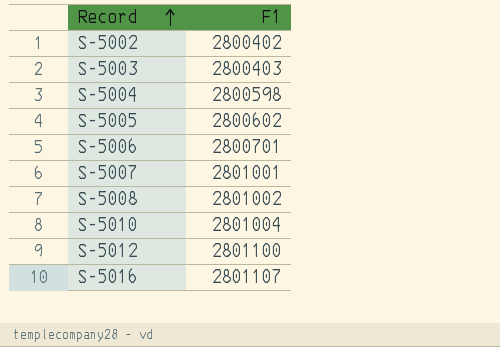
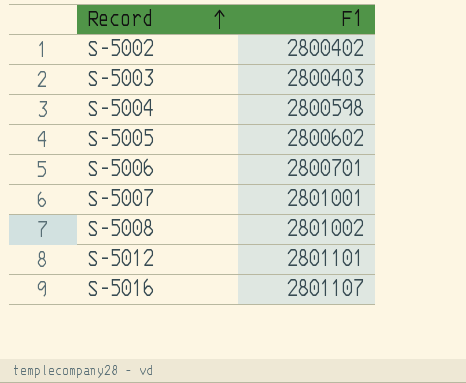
row S-5010: 2801004 -> none
S-5012 | F1: 2801100 -> 2801101

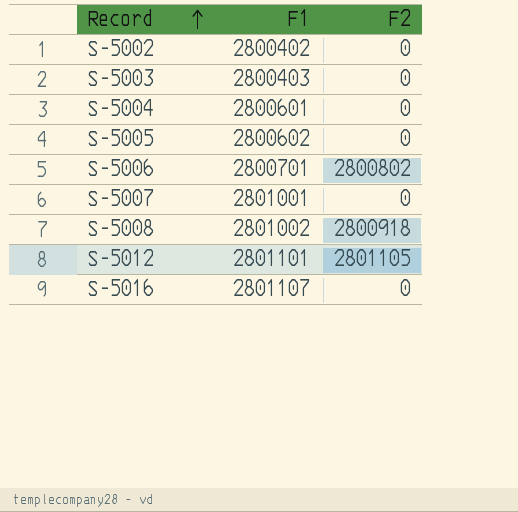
column F2 | position: none -> 3
S-5004 | F1: 2800598 -> 2800601

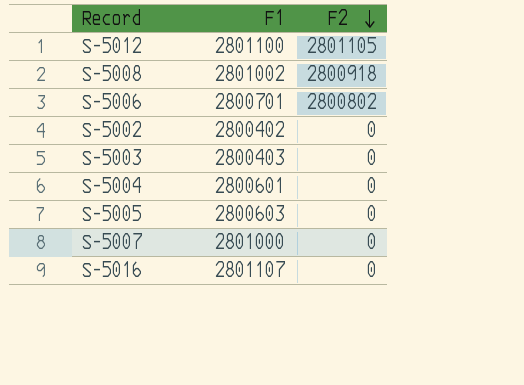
row order: Record ascending -> F2 descending
S-5012 | F1: 2801101 -> 2801100
S-5005 | F1: 2800602 -> 2800603
S-5007 | F1: 2801001 -> 2801000

